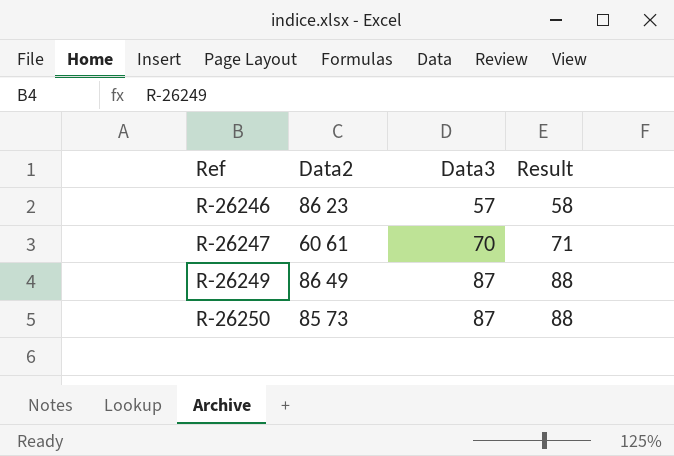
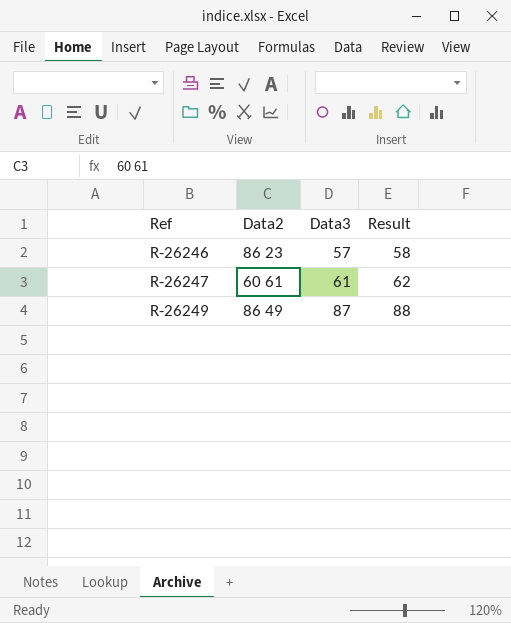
row R-26250: 85 73 | 87 | 88 -> none
R-26247 | Data3: 70 -> 61
R-26247 | Result: 71 -> 62

